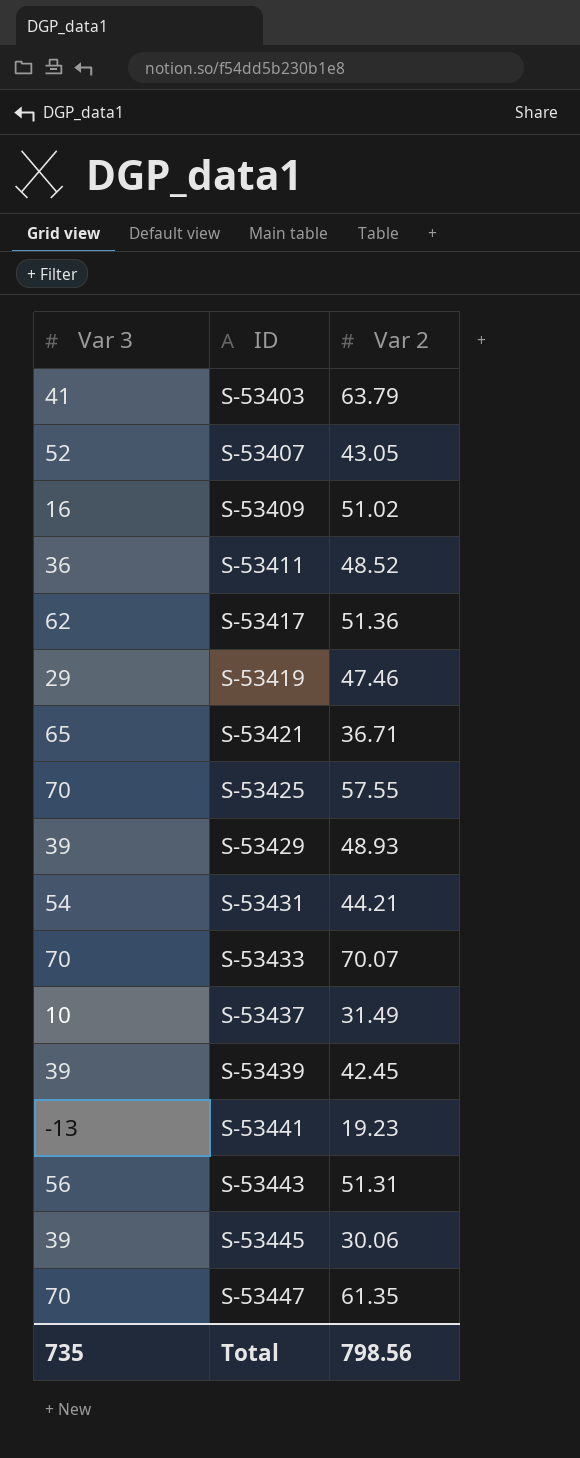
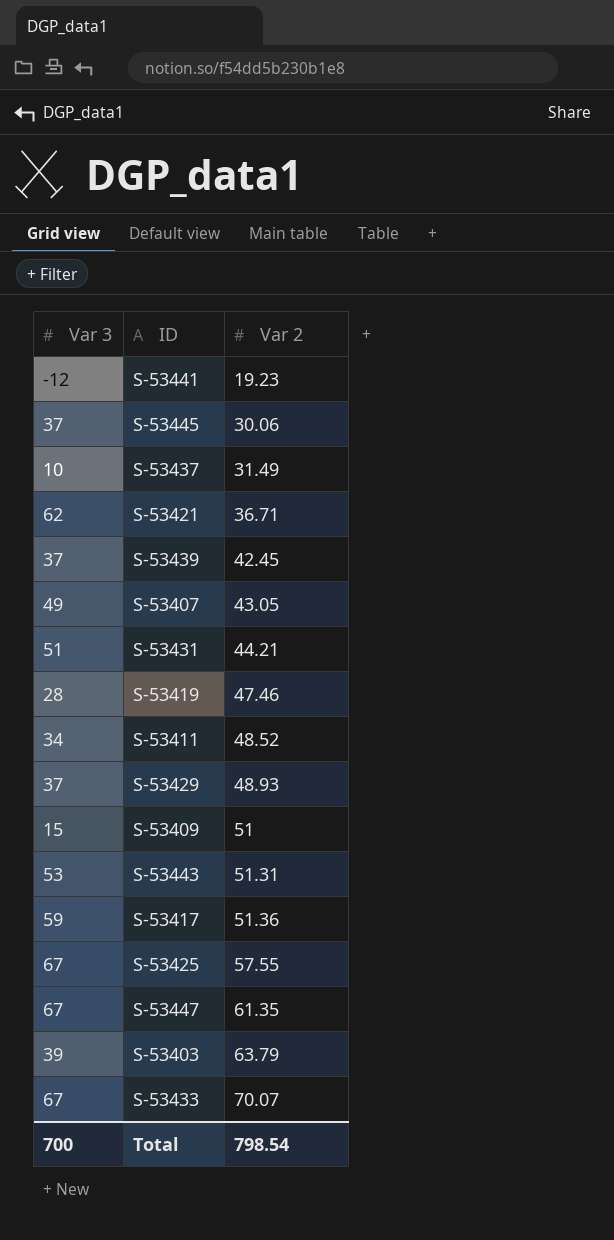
row order: ID ascending -> Var 2 ascending
S-53441 | Var 3: -13 -> -12
S-53445 | Var 3: 39 -> 37
S-53421 | Var 3: 65 -> 62
S-53439 | Var 3: 39 -> 37
S-53407 | Var 3: 52 -> 49
S-53431 | Var 3: 54 -> 51
S-53419 | Var 3: 29 -> 28
S-53411 | Var 3: 36 -> 34
S-53429 | Var 3: 39 -> 37
S-53409 | Var 3: 16 -> 15
S-53409 | Var 2: 51.02 -> 51
S-53443 | Var 3: 56 -> 53
S-53417 | Var 3: 62 -> 59
S-53425 | Var 3: 70 -> 67
S-53447 | Var 3: 70 -> 67
S-53403 | Var 3: 41 -> 39
S-53433 | Var 3: 70 -> 67
Total | Var 3: 735 -> 700
Total | Var 2: 798.56 -> 798.54

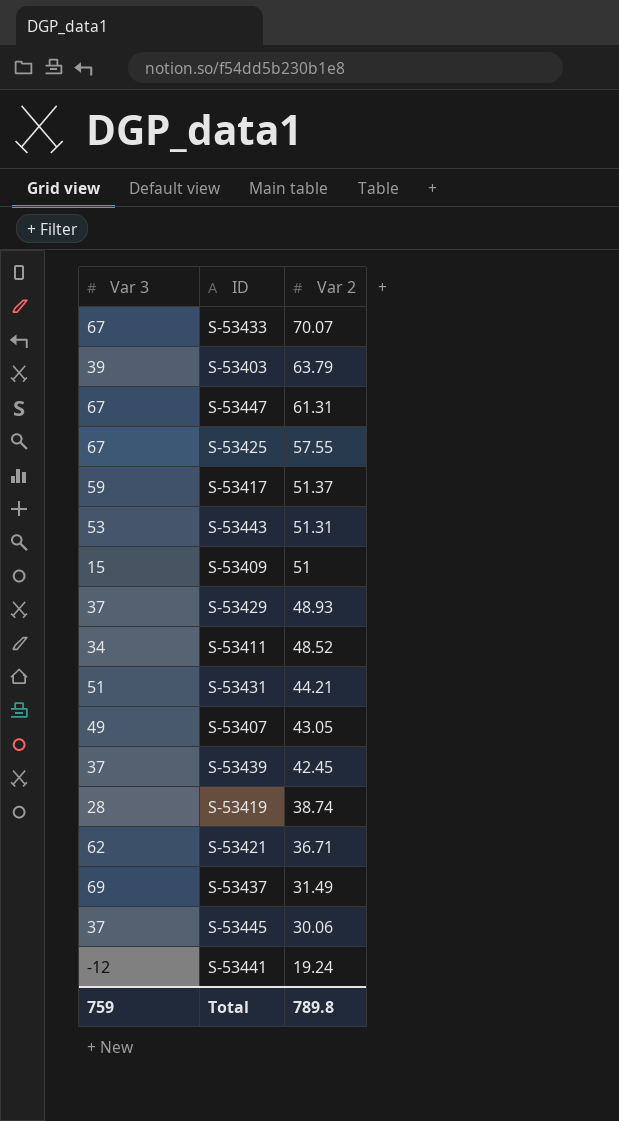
row order: Var 2 ascending -> Var 2 descending
S-53447 | Var 2: 61.35 -> 61.31
S-53417 | Var 2: 51.36 -> 51.37
S-53419 | Var 2: 47.46 -> 38.74
S-53437 | Var 3: 10 -> 69
S-53441 | Var 2: 19.23 -> 19.24
Total | Var 3: 700 -> 759
Total | Var 2: 798.54 -> 789.8

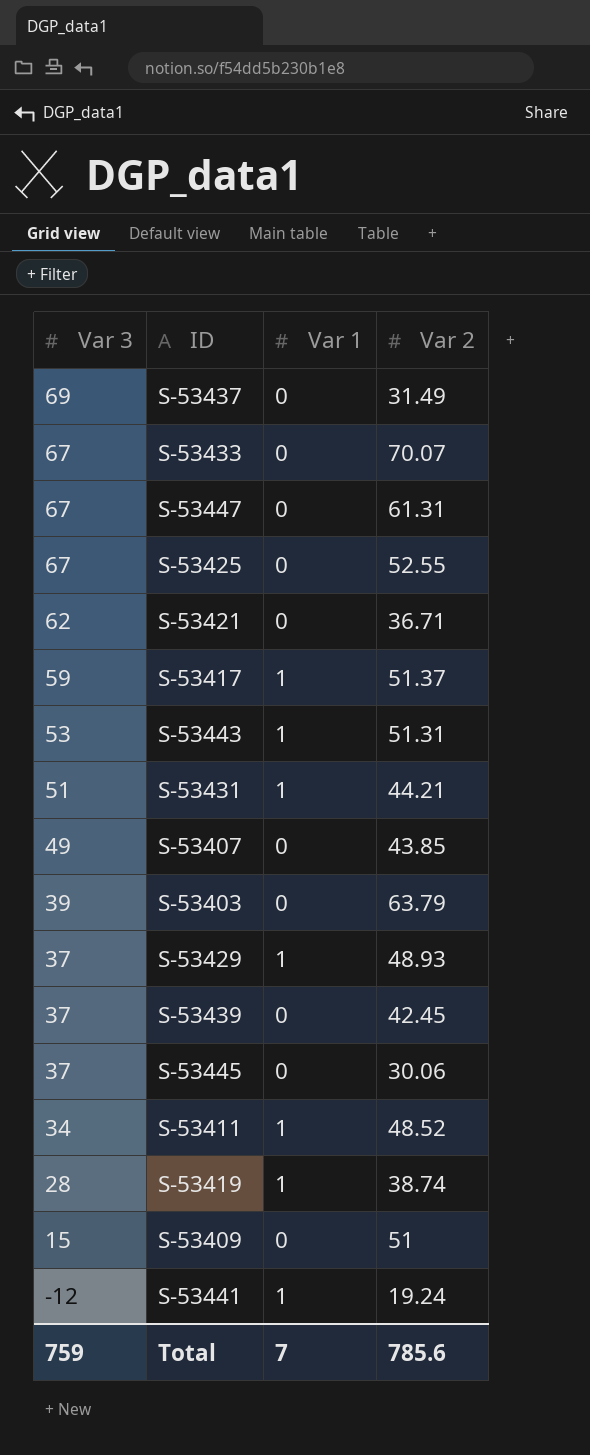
row order: Var 2 descending -> Var 3 descending
column Var 1 | position: none -> 3
S-53425 | Var 2: 57.55 -> 52.55
S-53407 | Var 2: 43.05 -> 43.85
Total | Var 2: 789.8 -> 785.6

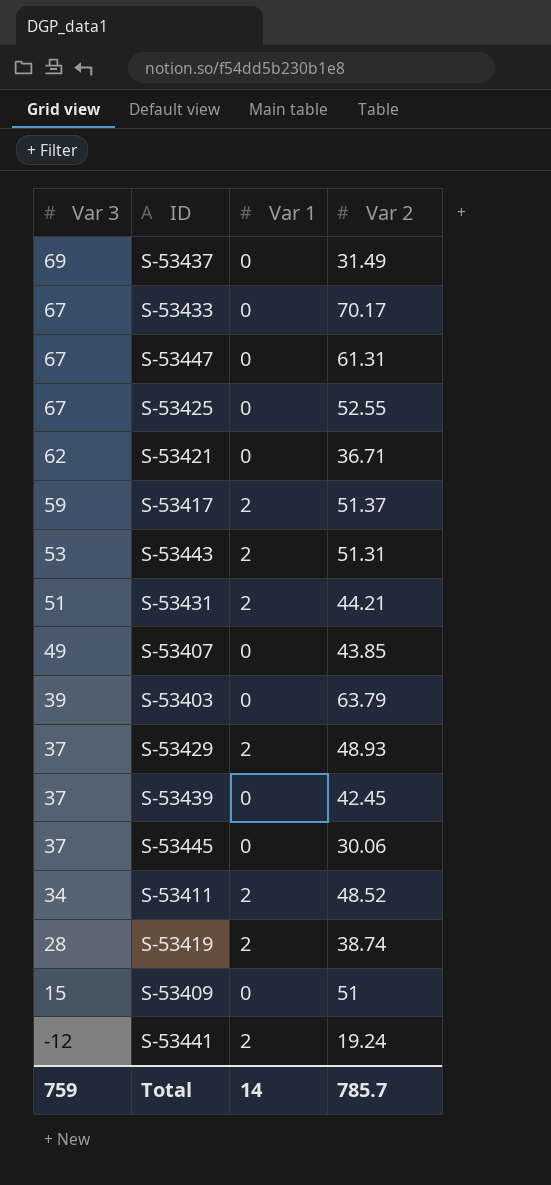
S-53433 | Var 2: 70.07 -> 70.17
S-53417 | Var 1: 1 -> 2
S-53443 | Var 1: 1 -> 2
S-53431 | Var 1: 1 -> 2
S-53429 | Var 1: 1 -> 2
S-53411 | Var 1: 1 -> 2
S-53419 | Var 1: 1 -> 2
S-53441 | Var 1: 1 -> 2
Total | Var 1: 7 -> 14
Total | Var 2: 785.6 -> 785.7

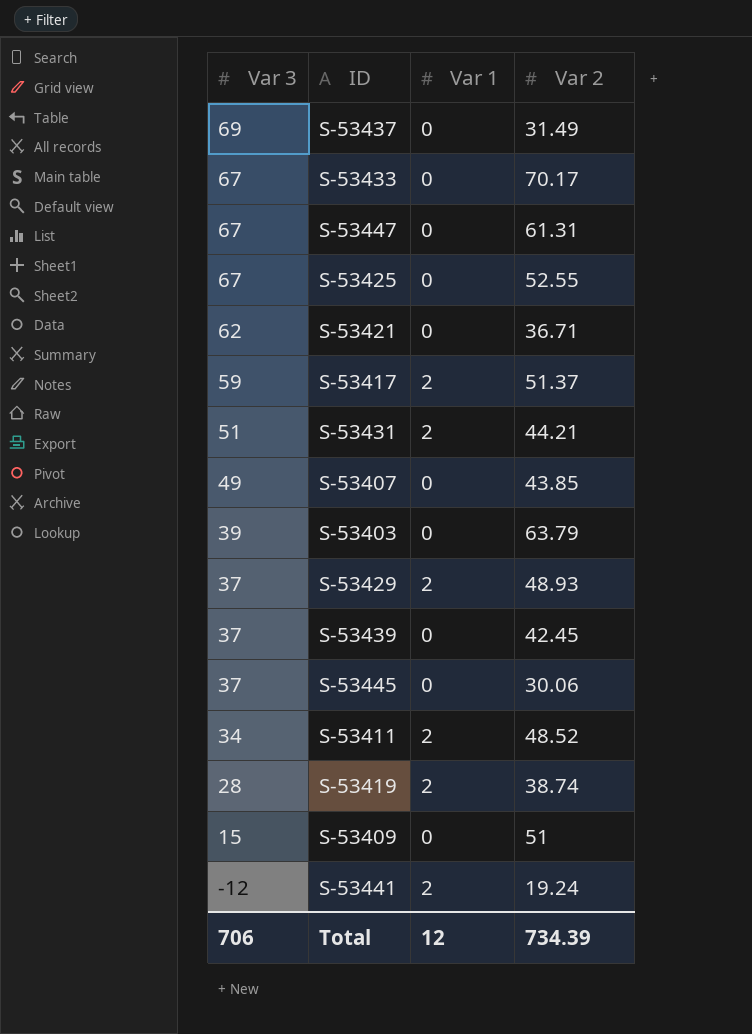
row S-53443: 53 | 2 | 51.31 -> none
Total | Var 3: 759 -> 706
Total | Var 1: 14 -> 12
Total | Var 2: 785.7 -> 734.39

